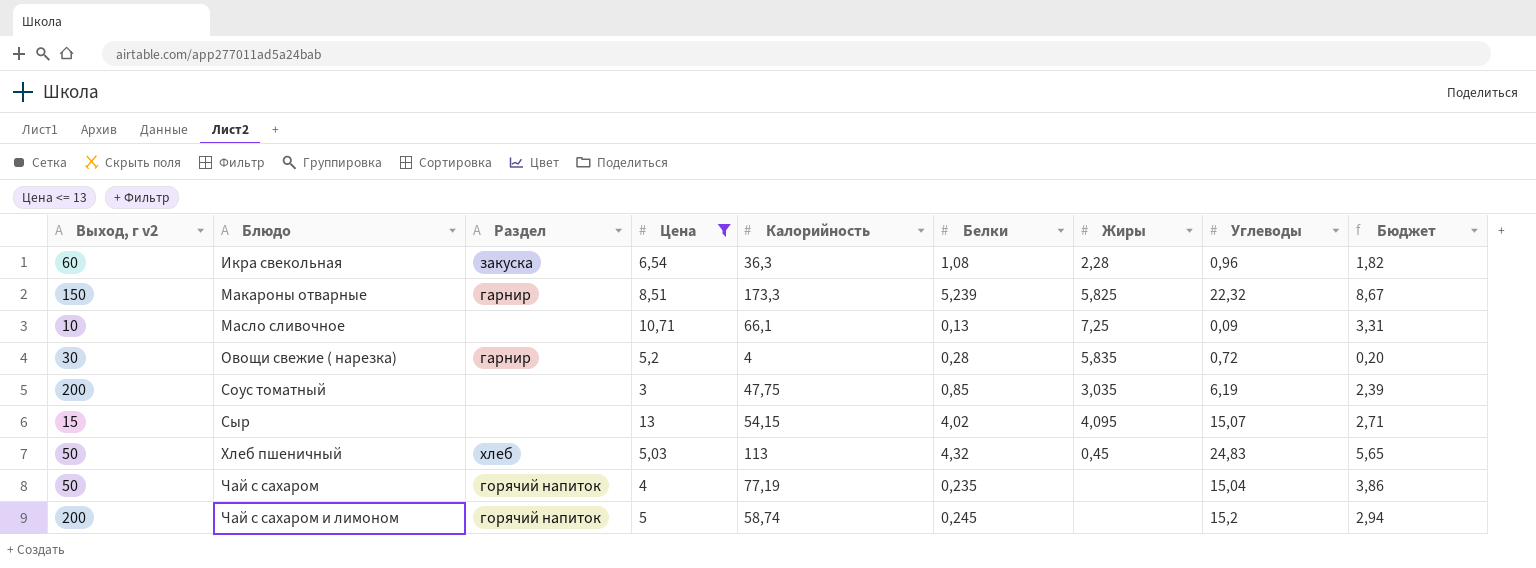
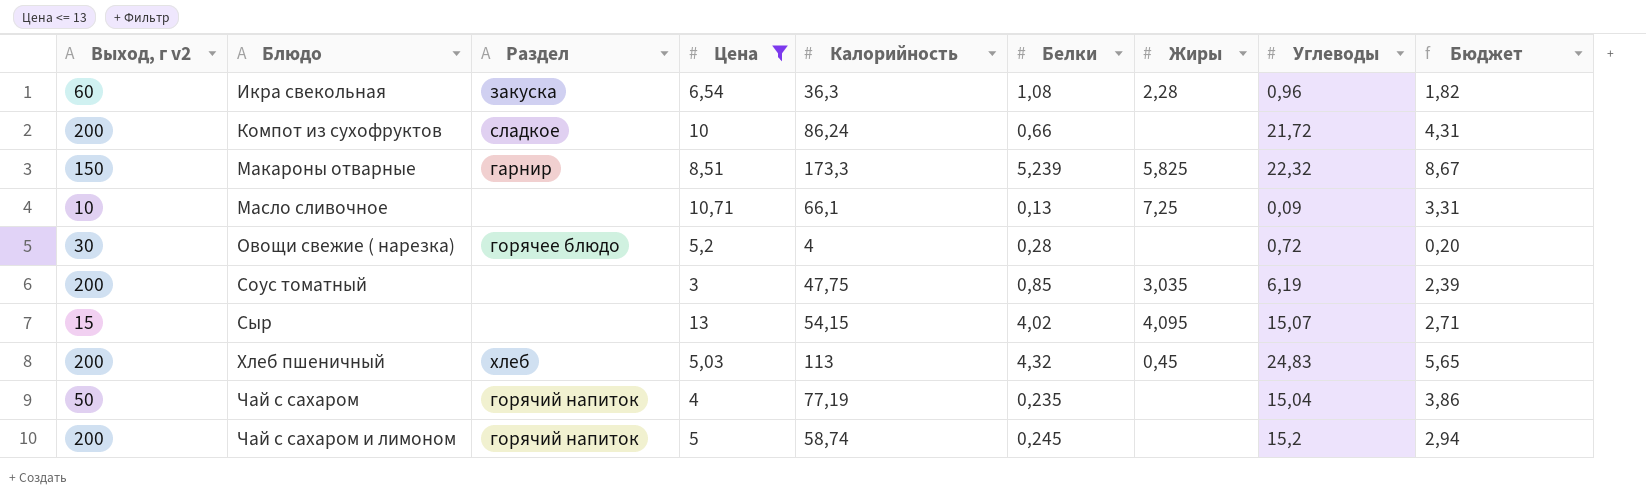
row Компот из сухофруктов: none -> 200 | сладкое | 10 | 86,24 | 0,66 | none | 21,72 | 4,31
Овощи свежие ( нарезка) | Раздел: гарнир -> горячее блюдо
Овощи свежие ( нарезка) | Жиры: 5,835 -> none
Хлеб пшеничный | Выход, г v2: 50 -> 200

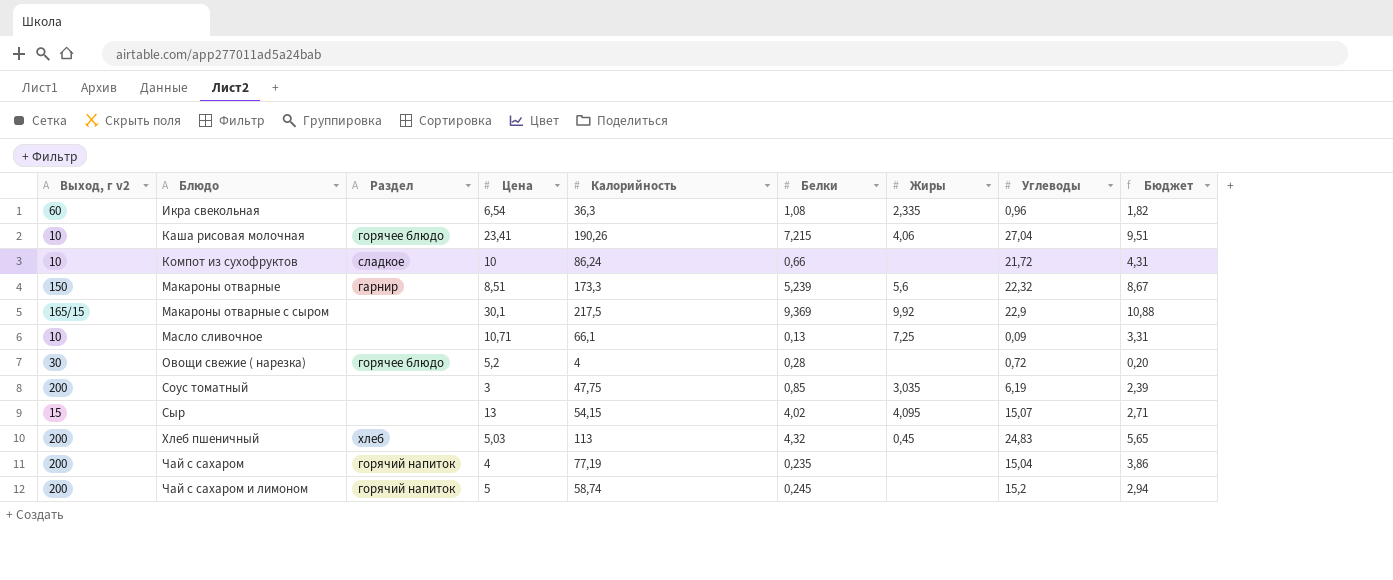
filter: Цена <= 13 -> none
Икра свекольная | Раздел: закуска -> none
Икра свекольная | Жиры: 2,28 -> 2,335
Компот из сухофруктов | Выход, г v2: 200 -> 10
Макароны отварные | Жиры: 5,825 -> 5,6
Чай с сахаром | Выход, г v2: 50 -> 200

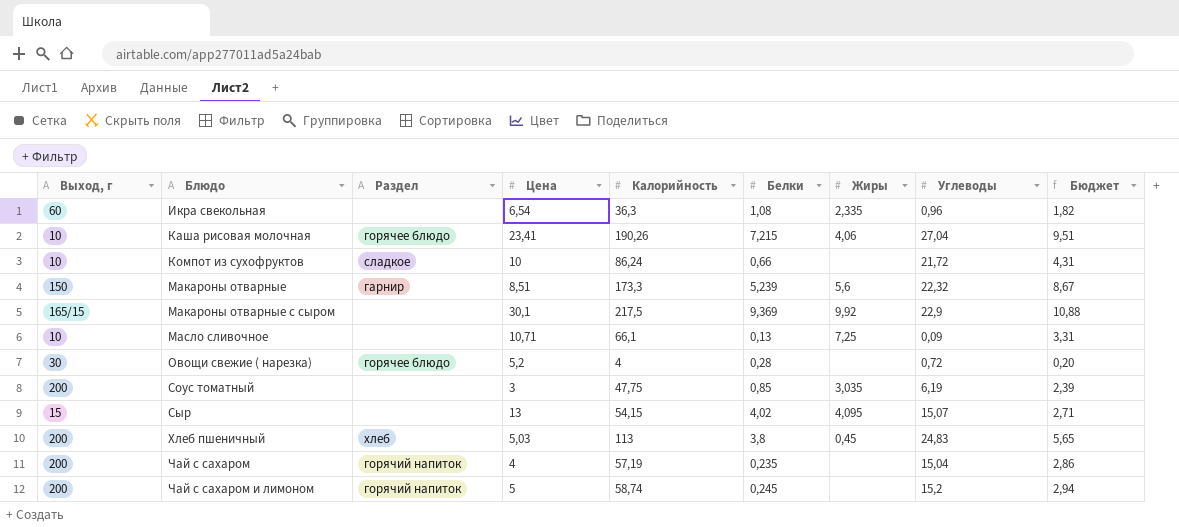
column name: Выход, г v2 -> Выход, г
Хлеб пшеничный | Белки: 4,32 -> 3,8
Чай с сахаром | Калорийность: 77,19 -> 57,19
Чай с сахаром | Бюджет: 3,86 -> 2,86

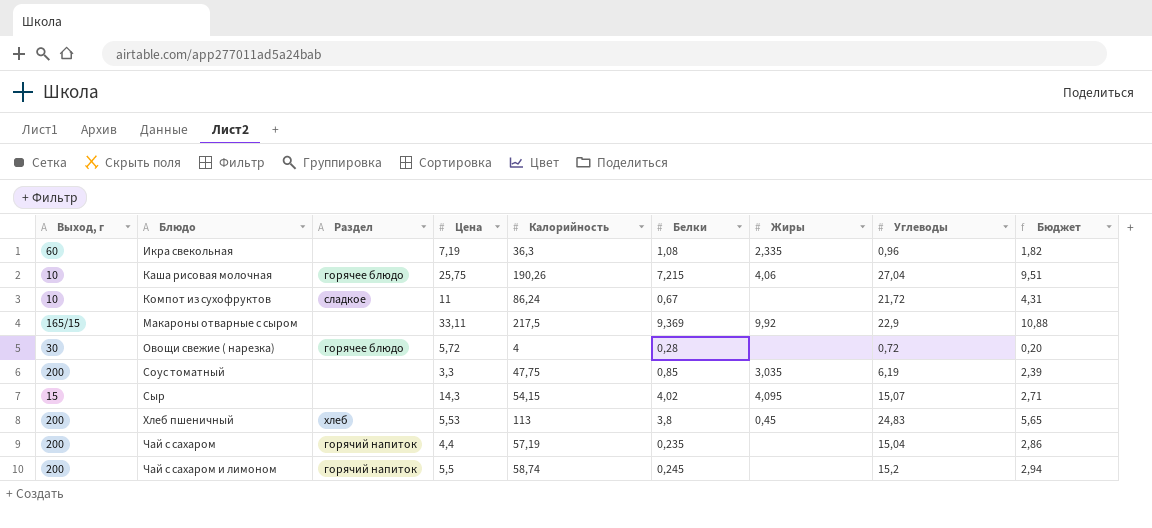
row Макароны отварные: 150 | гарнир | 8,51 | 173,3 | 5,239 | 5,6 | 22,32 | 8,67 -> none
row Масло сливочное: 10 | none | 10,71 | 66,1 | 0,13 | 7,25 | 0,09 | 3,31 -> none
Икра свекольная | Цена: 6,54 -> 7,19
Каша рисовая молочная | Цена: 23,41 -> 25,75
Компот из сухофруктов | Цена: 10 -> 11
Компот из сухофруктов | Белки: 0,66 -> 0,67
Макароны отварные с сыром | Цена: 30,1 -> 33,11
Овощи свежие ( нарезка) | Цена: 5,2 -> 5,72
Соус томатный | Цена: 3 -> 3,3
Сыр | Цена: 13 -> 14,3
Хлеб пшеничный | Цена: 5,03 -> 5,53
Чай с сахаром | Цена: 4 -> 4,4
Чай с сахаром и лимоном | Цена: 5 -> 5,5

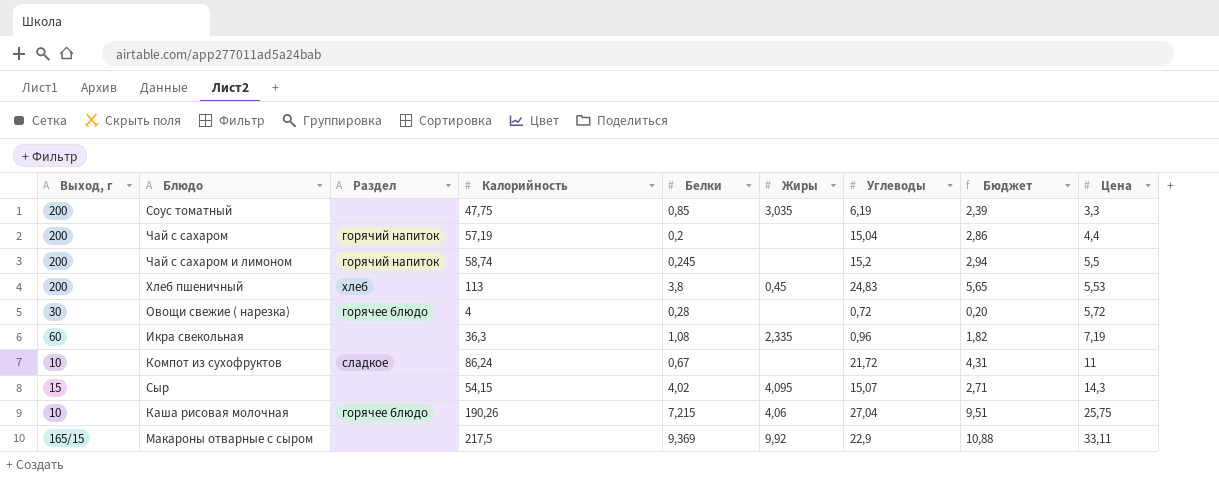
row order: Блюдо ascending -> Цена ascending
column Цена | position: 4 -> 9
Чай с сахаром | Белки: 0,235 -> 0,2

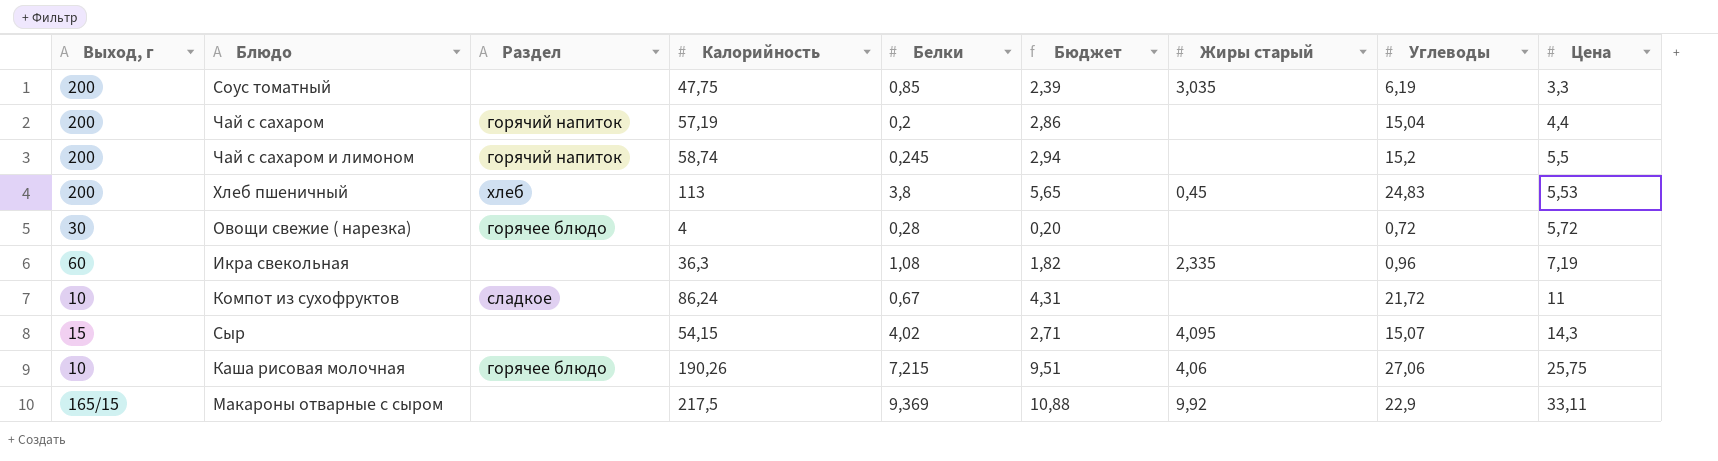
column Бюджет | position: 8 -> 6
column name: Жиры -> Жиры старый
Каша рисовая молочная | Углеводы: 27,04 -> 27,06

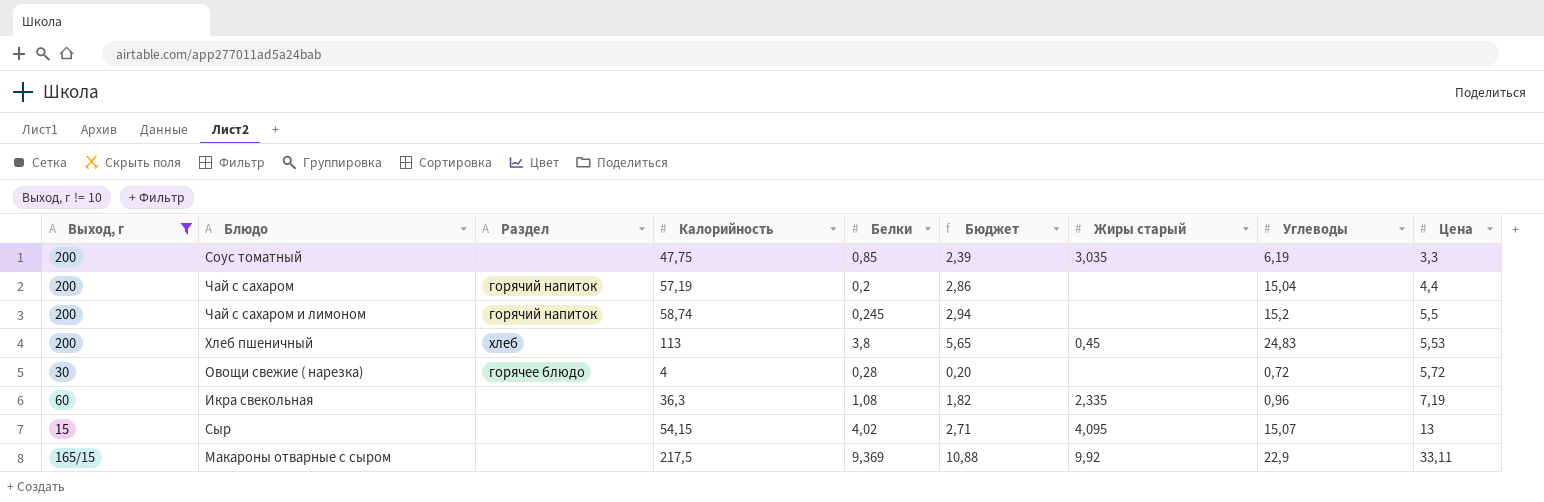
filter: none -> Выход, г != 10
Сыр | Цена: 14,3 -> 13

